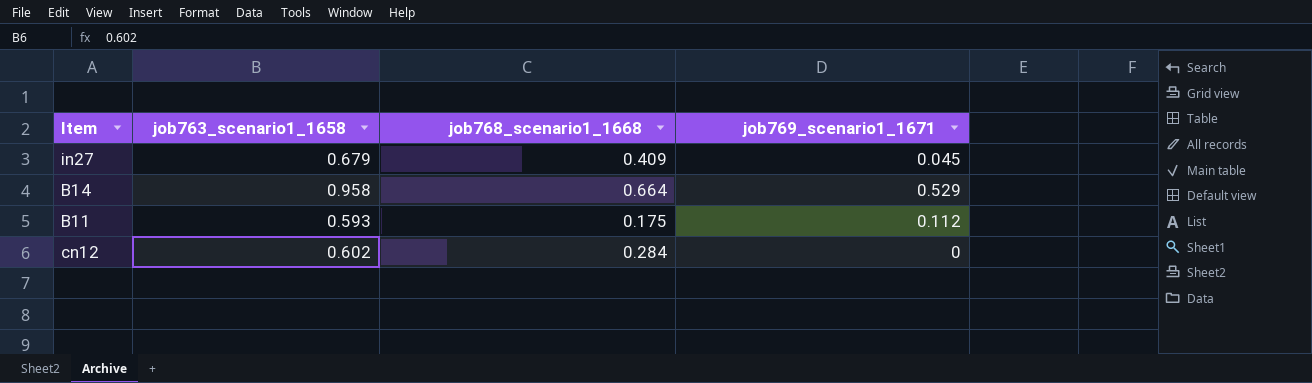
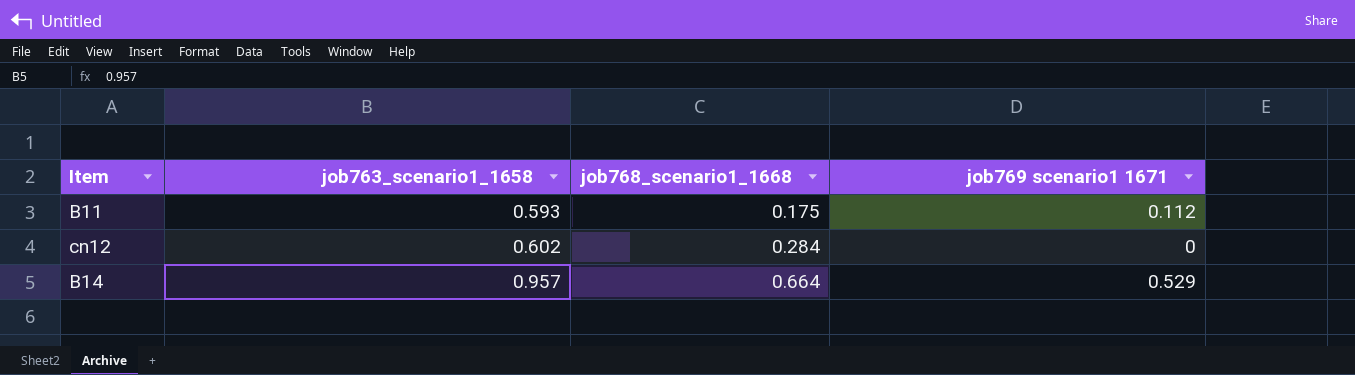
row order: none -> job763_scenario1_1658 ascending
column name: job769_scenario1_1671 -> job769 scenario1 1671
row in27: 0.679 | 0.409 | 0.045 -> none
B14 | job763_scenario1_1658: 0.958 -> 0.957

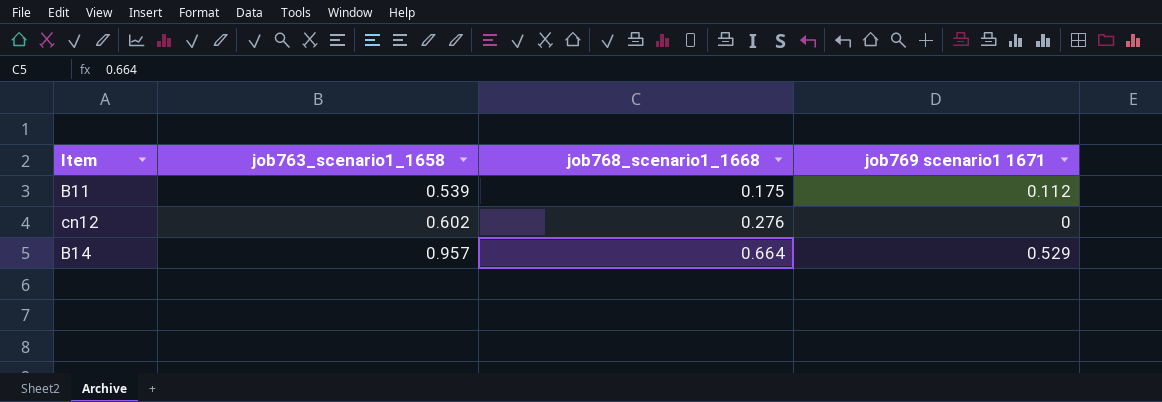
B11 | job763_scenario1_1658: 0.593 -> 0.539
cn12 | job768_scenario1_1668: 0.284 -> 0.276

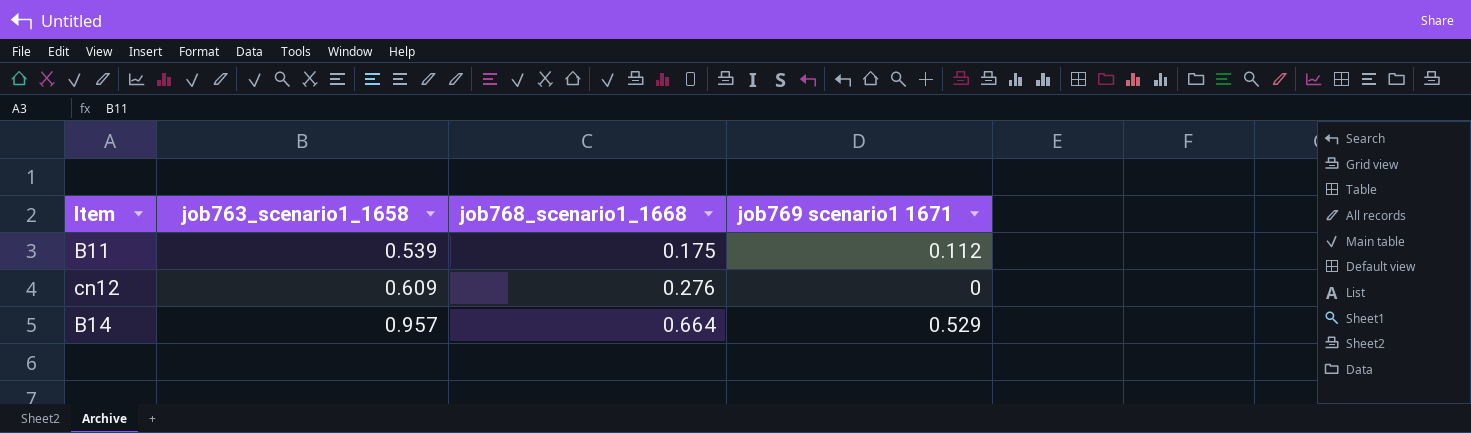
cn12 | job763_scenario1_1658: 0.602 -> 0.609

